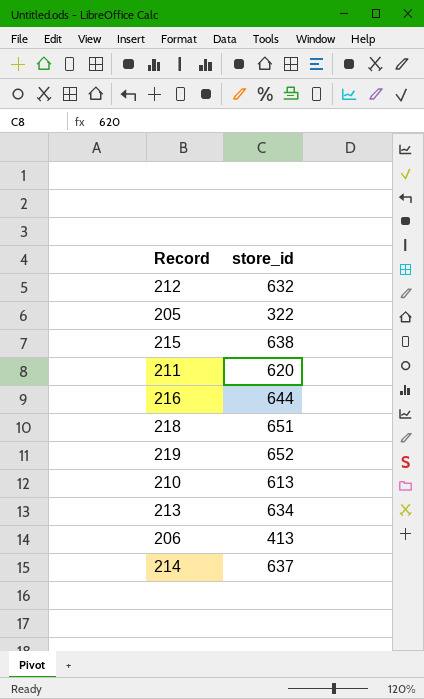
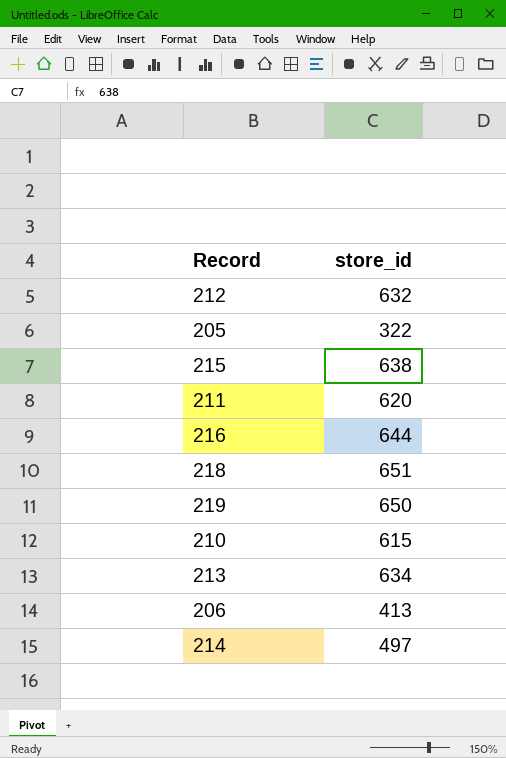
219 | store_id: 652 -> 650
210 | store_id: 613 -> 615
214 | store_id: 637 -> 497

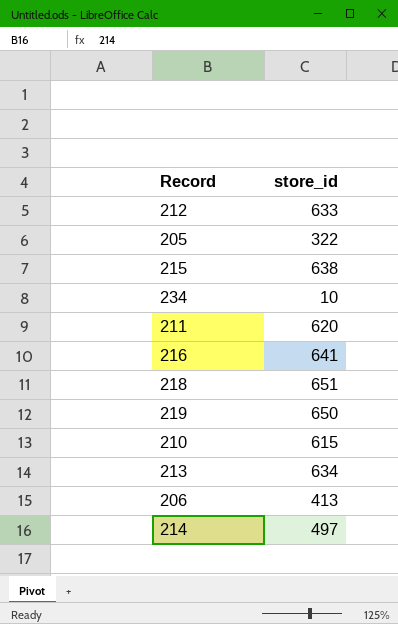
212 | store_id: 632 -> 633
row 234: none -> 10
216 | store_id: 644 -> 641

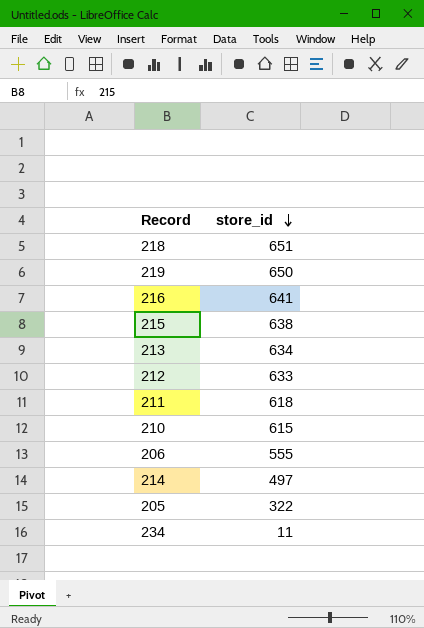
row order: none -> store_id descending
211 | store_id: 620 -> 618
206 | store_id: 413 -> 555
234 | store_id: 10 -> 11

